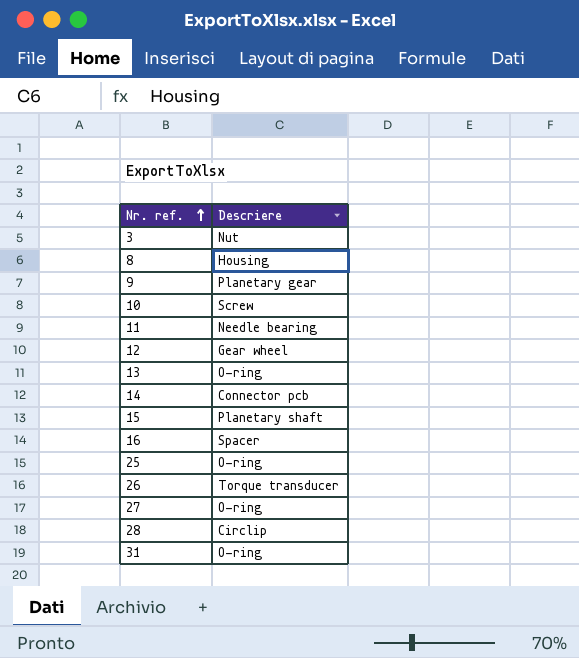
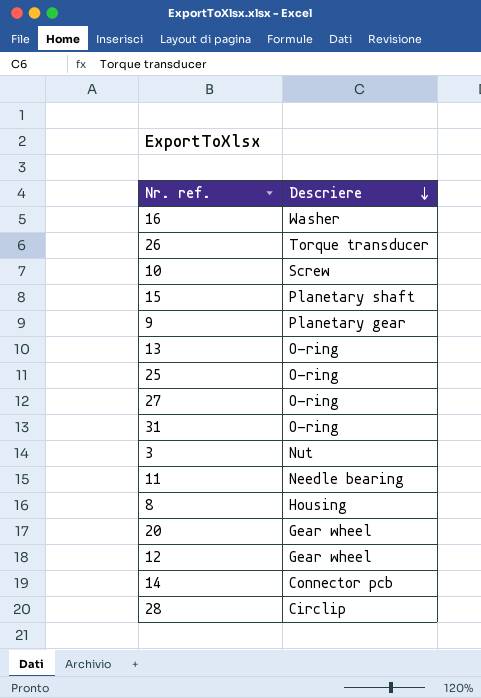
row order: Nr. ref. ascending -> Descriere descending
16 | Descriere: Spacer -> Washer
row 20: none -> Gear wheel

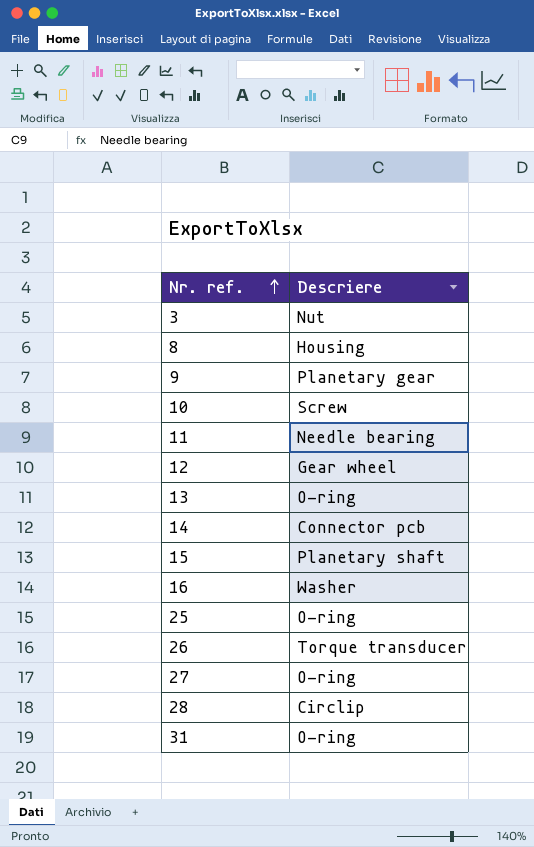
row order: Descriere descending -> Nr. ref. ascending
row 20: Gear wheel -> none

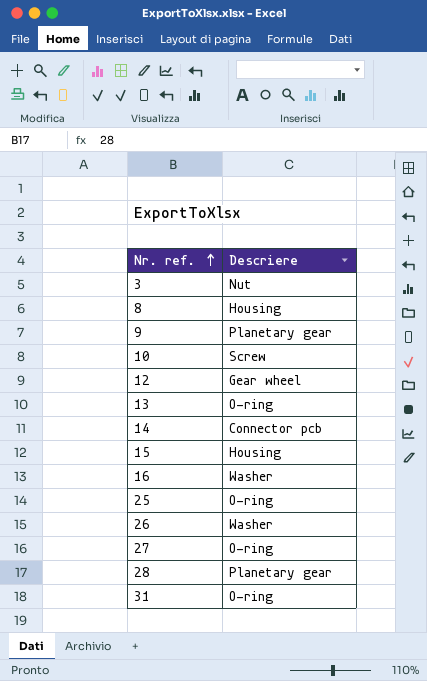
row 11: Needle bearing -> none
15 | Descriere: Planetary shaft -> Housing
26 | Descriere: Torque transducer -> Washer
28 | Descriere: Circlip -> Planetary gear

